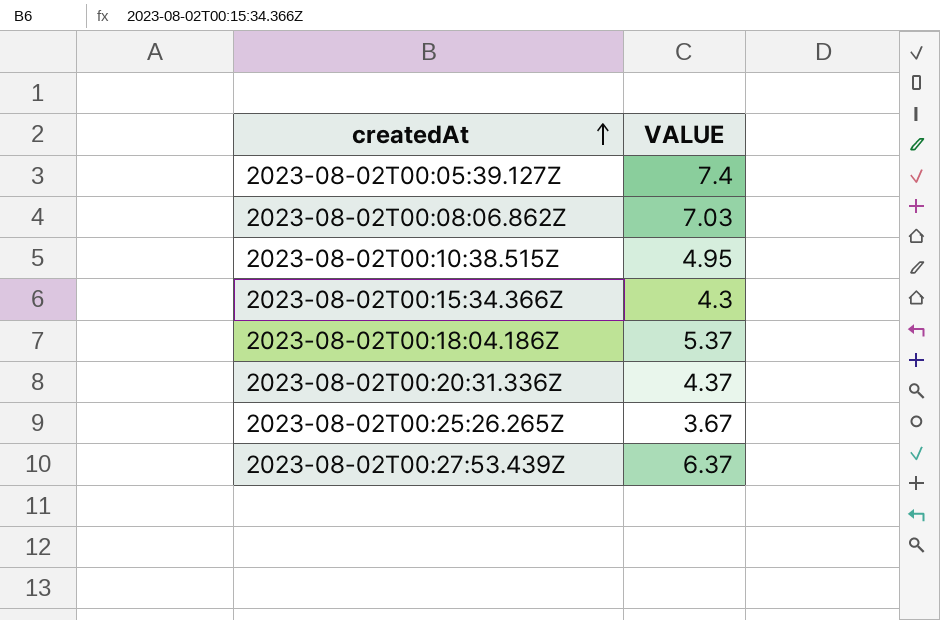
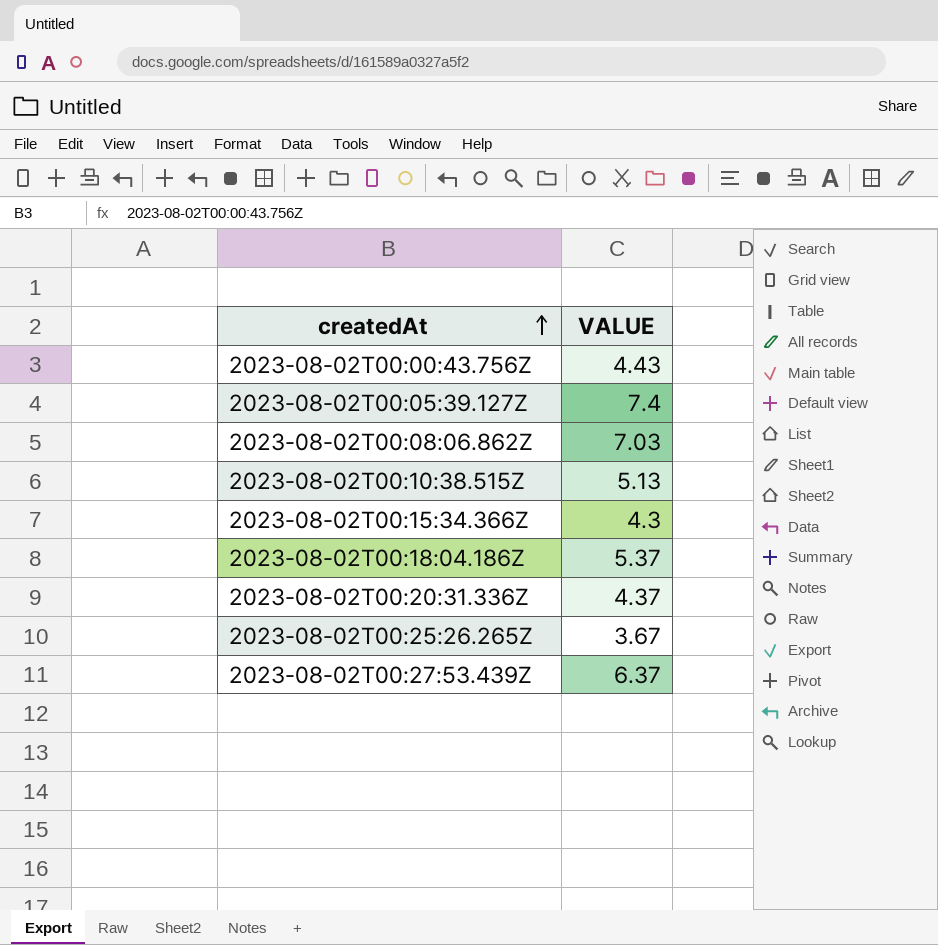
row 2023-08-02T00:00:43.756Z: none -> 4.43
2023-08-02T00:10:38.515Z | VALUE: 4.95 -> 5.13

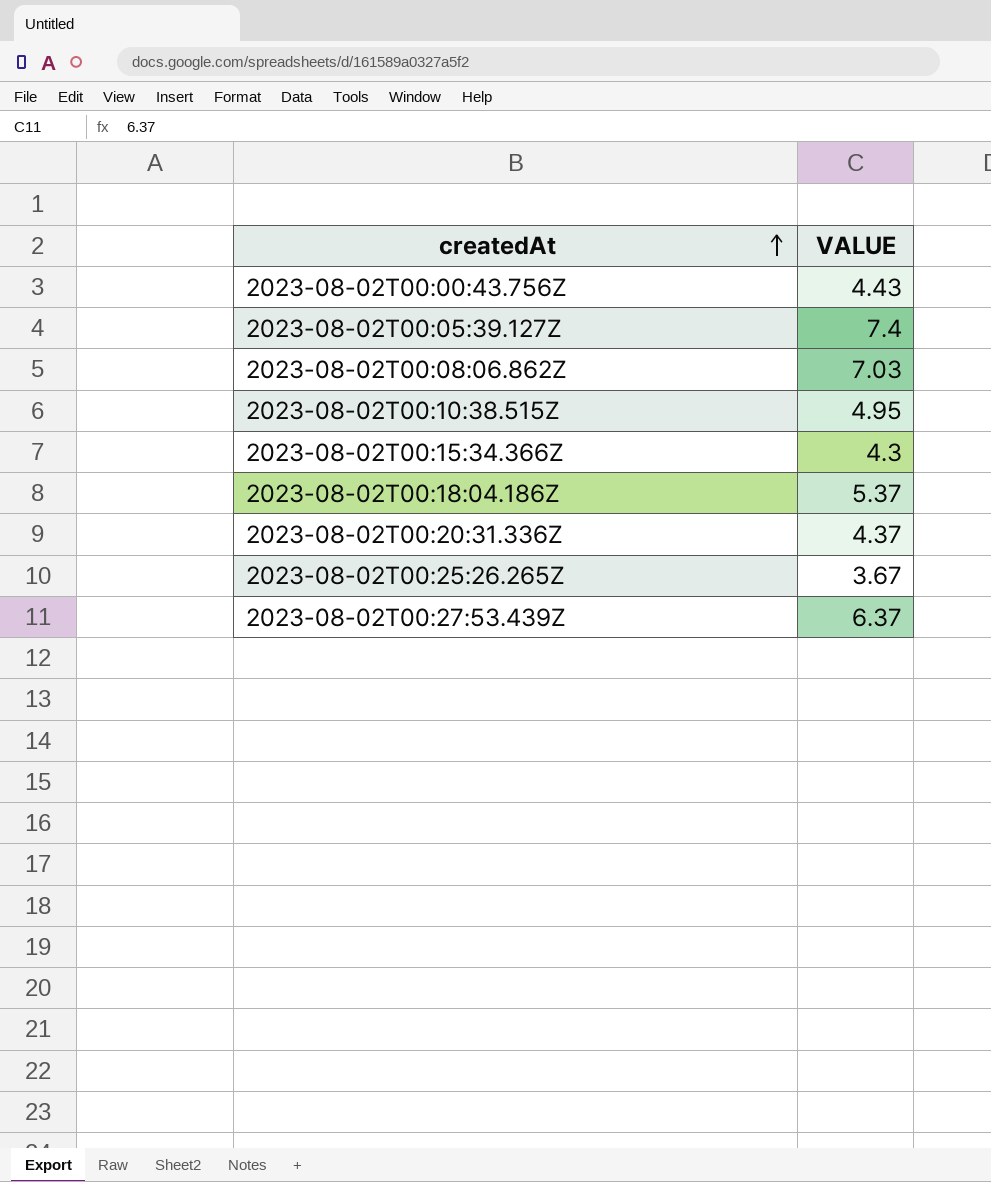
2023-08-02T00:10:38.515Z | VALUE: 5.13 -> 4.95

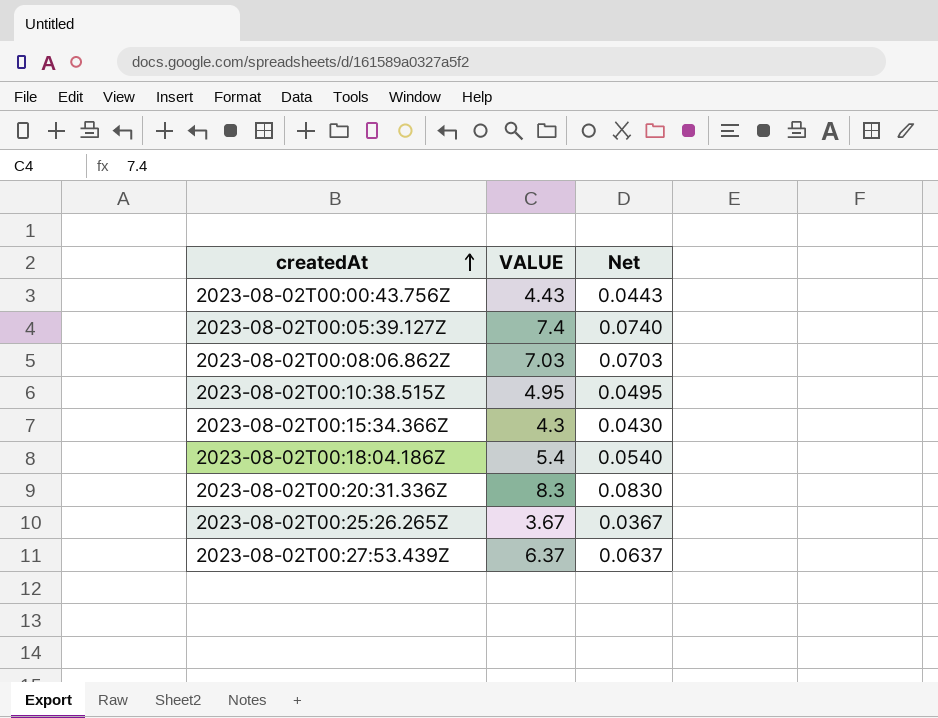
column Net | formula: none -> [VALUE] * 0.01
2023-08-02T00:18:04.186Z | VALUE: 5.37 -> 5.4
2023-08-02T00:20:31.336Z | VALUE: 4.37 -> 8.3

